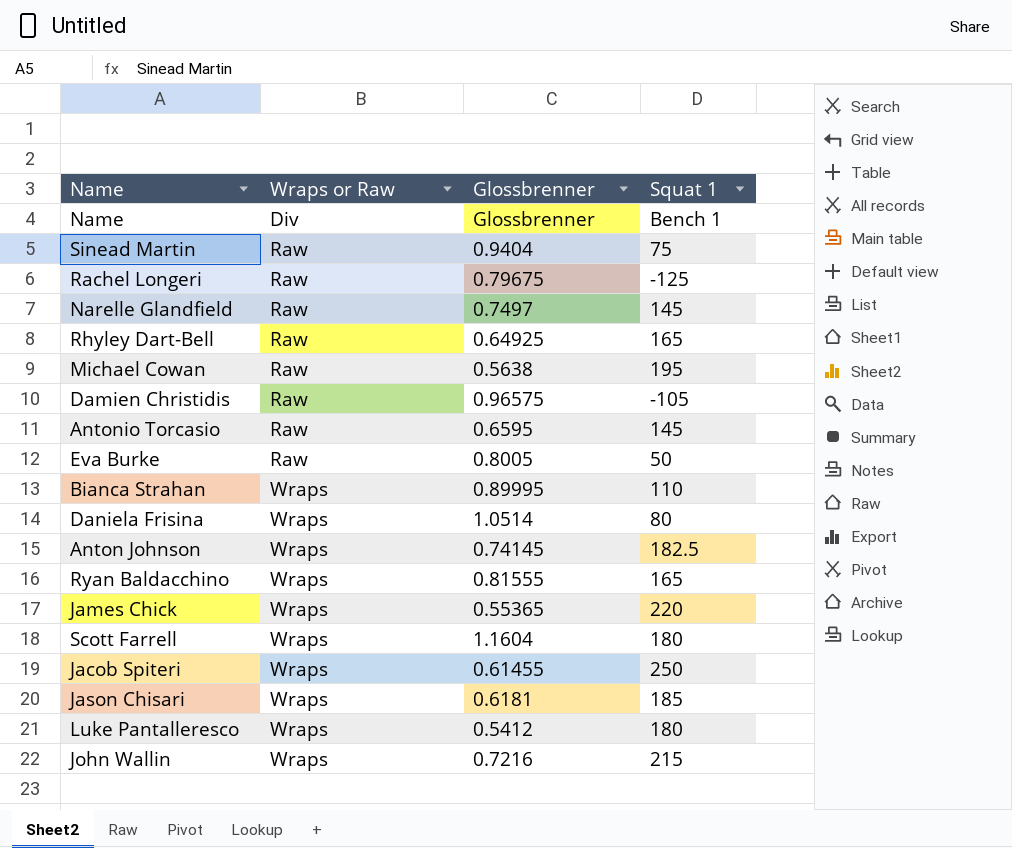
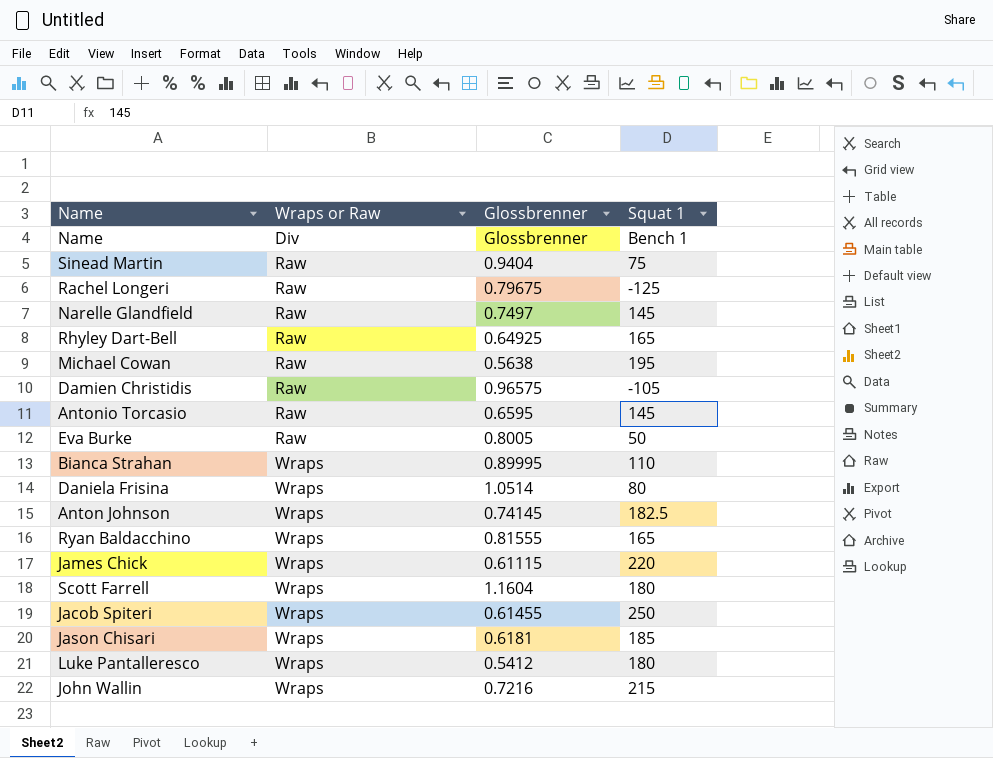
James Chick | Glossbrenner: 0.55365 -> 0.61115

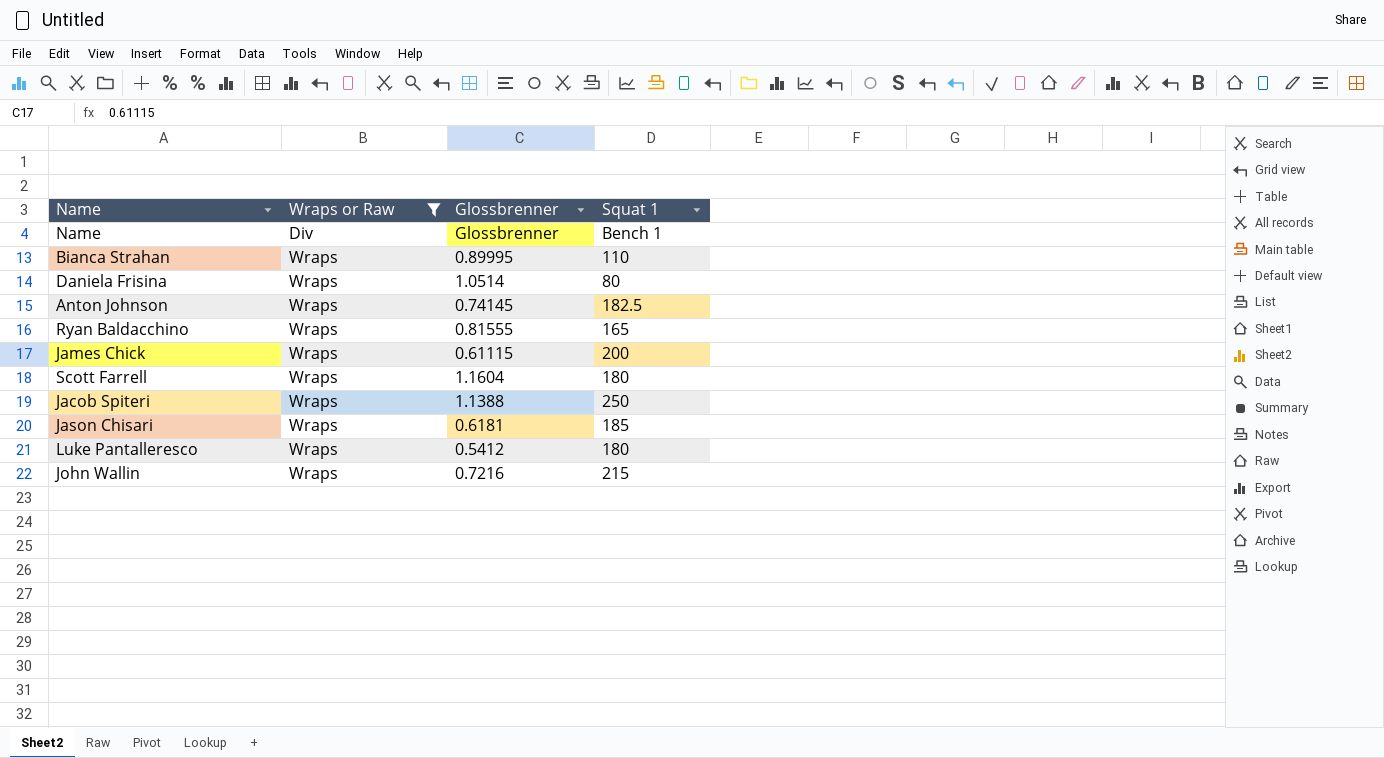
filter: none -> Wraps or Raw != Raw
James Chick | Squat 1: 220 -> 200
Jacob Spiteri | Glossbrenner: 0.61455 -> 1.1388

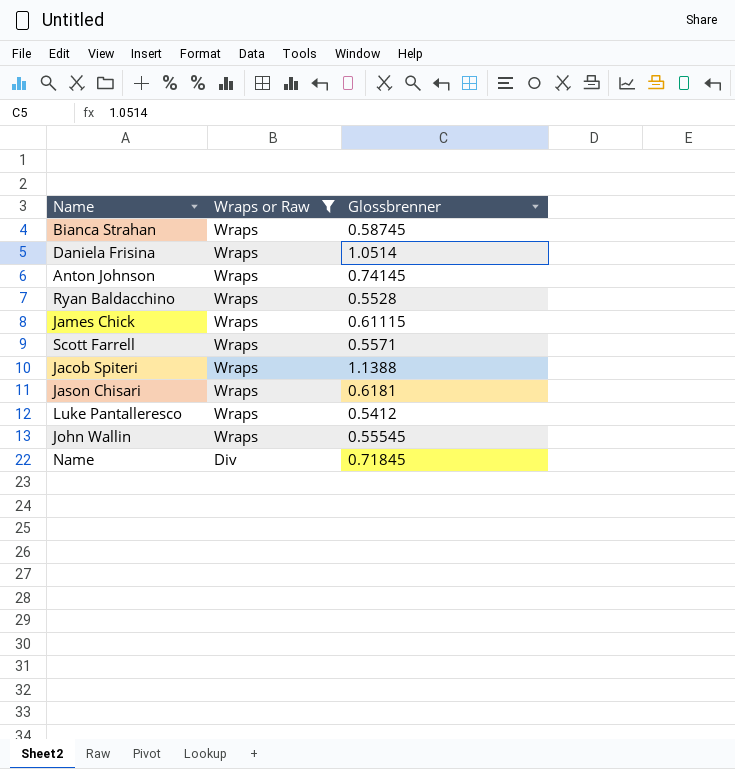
row order: Wraps or Raw ascending -> Wraps or Raw descending
column Squat 1 | position: 4 -> none
Bianca Strahan | Glossbrenner: 0.89995 -> 0.58745
Ryan Baldacchino | Glossbrenner: 0.81555 -> 0.5528
Scott Farrell | Glossbrenner: 1.1604 -> 0.5571
John Wallin | Glossbrenner: 0.7216 -> 0.55545
Name | Glossbrenner: Glossbrenner -> 0.71845

